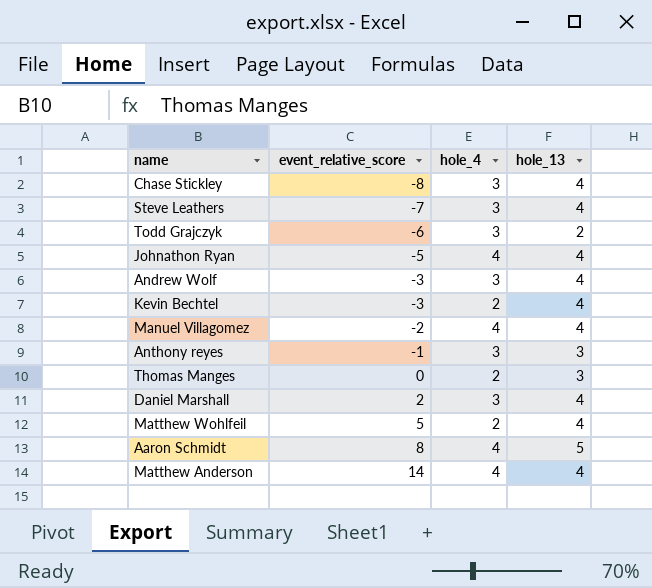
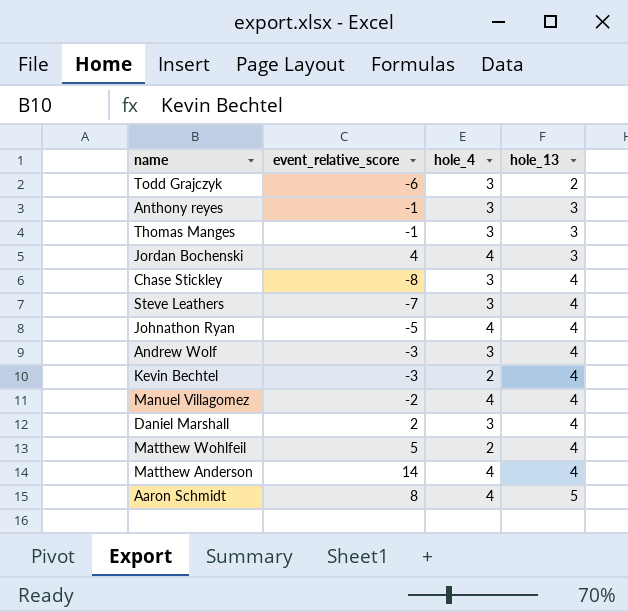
row order: event_relative_score ascending -> hole_13 ascending
Thomas Manges | event_relative_score: 0 -> -1
Thomas Manges | hole_4: 2 -> 3
row Jordan Bochenski: none -> 4 | 4 | 3

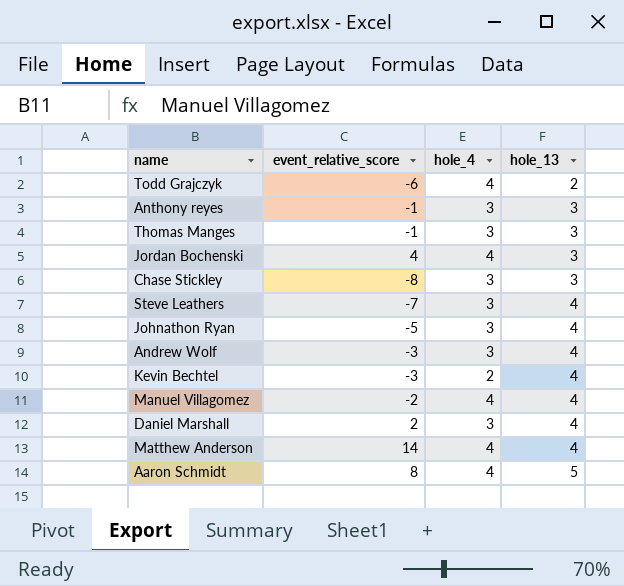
row Matthew Wohlfeil: 5 | 2 | 4 -> none
Todd Grajczyk | hole_4: 3 -> 4
Chase Stickley | hole_13: 4 -> 3
Johnathon Ryan | hole_4: 4 -> 3

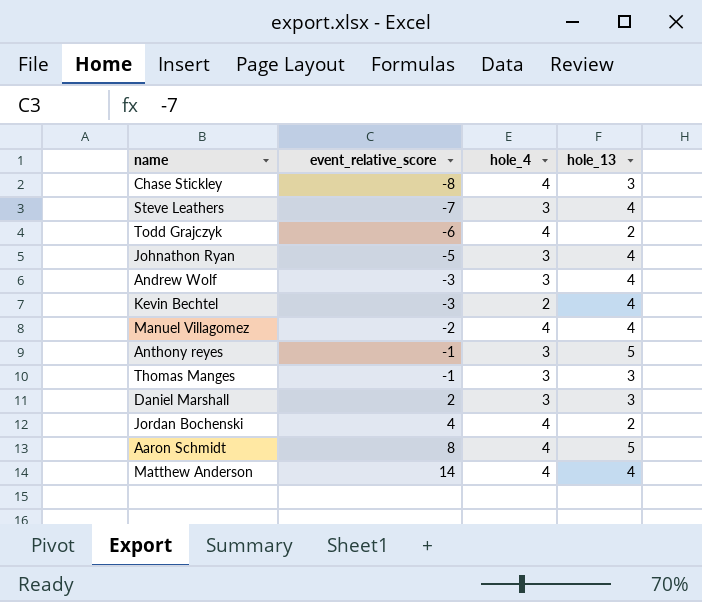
row order: hole_13 ascending -> event_relative_score ascending
Chase Stickley | hole_4: 3 -> 4
Anthony reyes | hole_13: 3 -> 5
Daniel Marshall | hole_13: 4 -> 3
Jordan Bochenski | hole_13: 3 -> 2

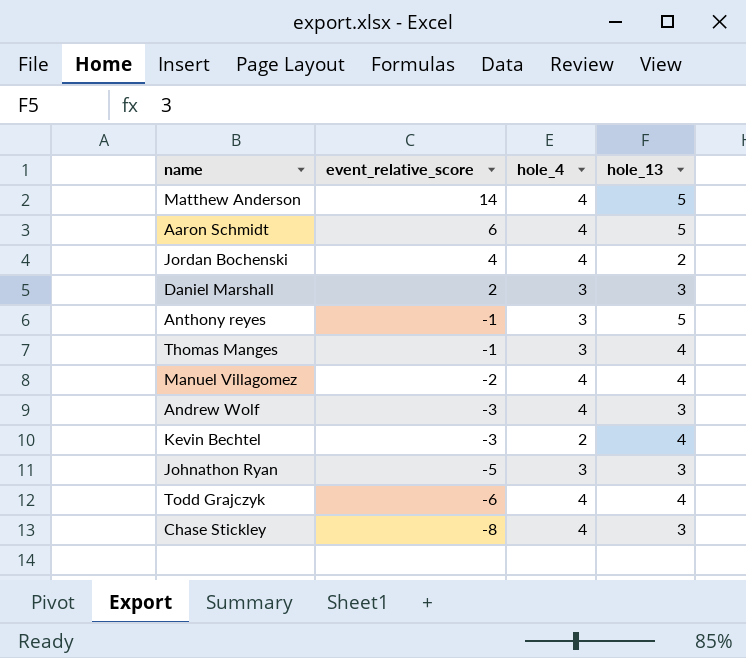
row order: event_relative_score ascending -> event_relative_score descending
row Steve Leathers: -7 | 3 | 4 -> none
Matthew Anderson | hole_13: 4 -> 5
Aaron Schmidt | event_relative_score: 8 -> 6
Thomas Manges | hole_13: 3 -> 4
Andrew Wolf | hole_4: 3 -> 4
Andrew Wolf | hole_13: 4 -> 3
Johnathon Ryan | hole_13: 4 -> 3
Todd Grajczyk | hole_13: 2 -> 4

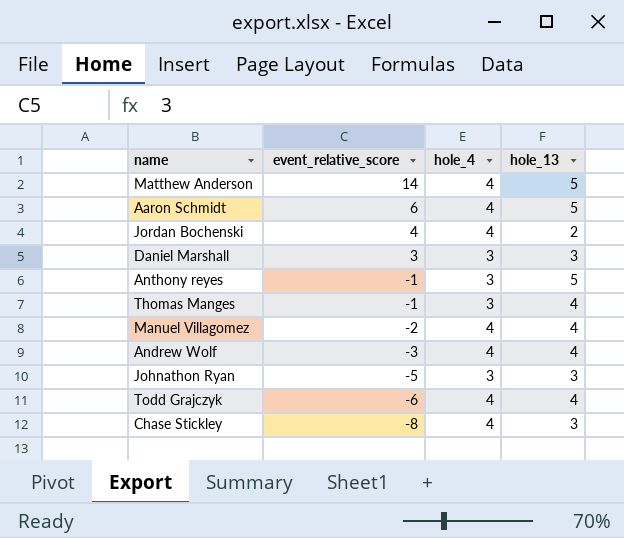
row Kevin Bechtel: -3 | 2 | 4 -> none
Daniel Marshall | event_relative_score: 2 -> 3
Andrew Wolf | hole_13: 3 -> 4

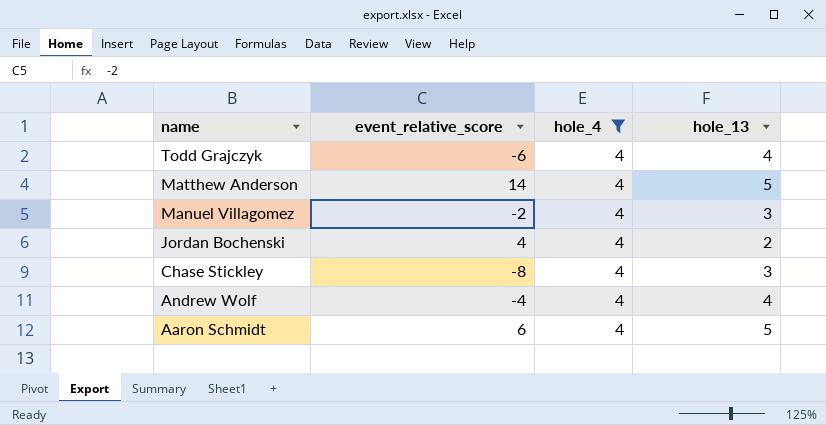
filter: none -> hole_4 = 4
row order: event_relative_score descending -> name descending
Manuel Villagomez | hole_13: 4 -> 3
Andrew Wolf | event_relative_score: -3 -> -4

